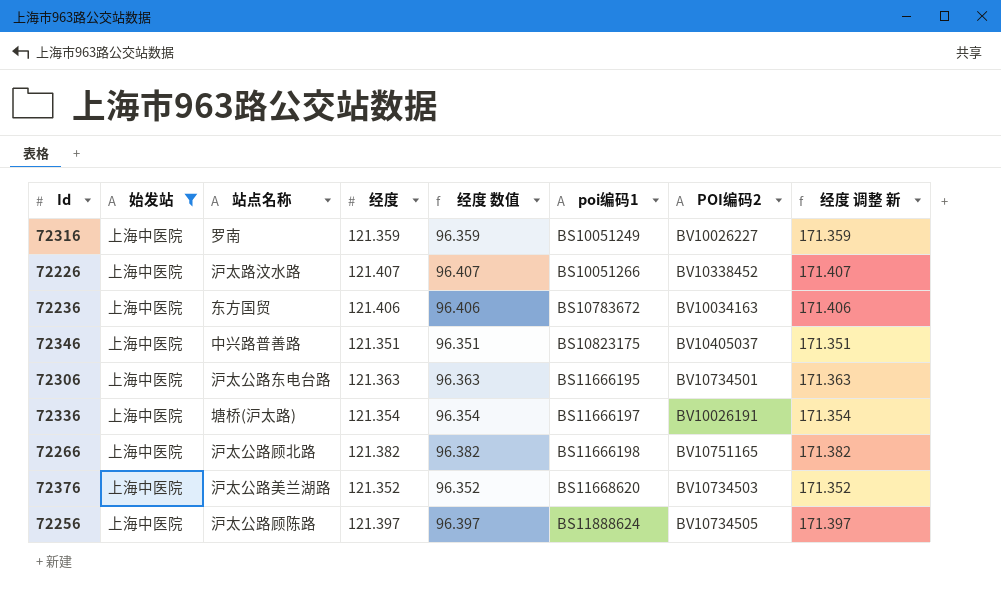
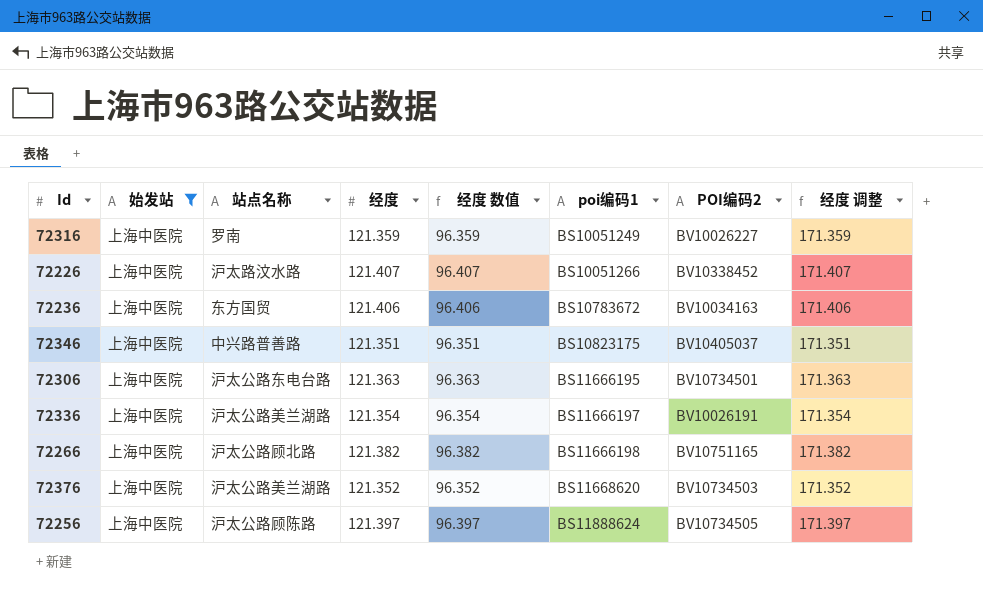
column name: 经度 调整 新 -> 经度 调整
72336 | 站点名称: 塘桥(沪太路) -> 沪太公路美兰湖路

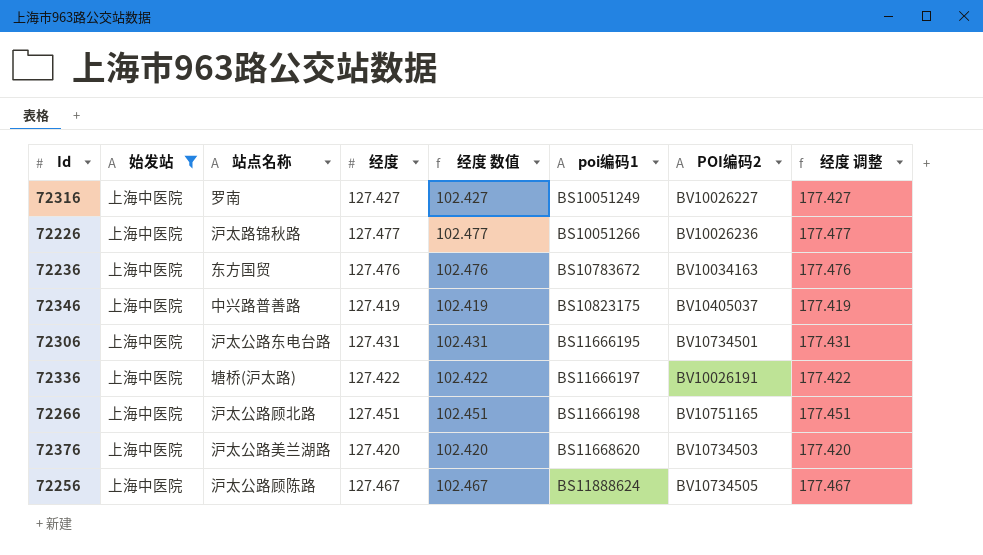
72316 | 经度: 121.359 -> 127.427
72316 | 经度 数值: 96.359 -> 102.427
72316 | 经度 调整: 171.359 -> 177.427
72226 | 站点名称: 沪太路汶水路 -> 沪太路锦秋路
72226 | 经度: 121.407 -> 127.477
72226 | 经度 数值: 96.407 -> 102.477
72226 | POI编码2: BV10338452 -> BV10026236
72226 | 经度 调整: 171.407 -> 177.477
72236 | 经度: 121.406 -> 127.476
72236 | 经度 数值: 96.406 -> 102.476
72236 | 经度 调整: 171.406 -> 177.476
72346 | 经度: 121.351 -> 127.419
72346 | 经度 数值: 96.351 -> 102.419
72346 | 经度 调整: 171.351 -> 177.419
72306 | 经度: 121.363 -> 127.431
72306 | 经度 数值: 96.363 -> 102.431
72306 | 经度 调整: 171.363 -> 177.431
72336 | 站点名称: 沪太公路美兰湖路 -> 塘桥(沪太路)
72336 | 经度: 121.354 -> 127.422
72336 | 经度 数值: 96.354 -> 102.422
72336 | 经度 调整: 171.354 -> 177.422
72266 | 经度: 121.382 -> 127.451
72266 | 经度 数值: 96.382 -> 102.451
72266 | 经度 调整: 171.382 -> 177.451
72376 | 经度: 121.352 -> 127.420
72376 | 经度 数值: 96.352 -> 102.420
72376 | 经度 调整: 171.352 -> 177.420
72256 | 经度: 121.397 -> 127.467
72256 | 经度 数值: 96.397 -> 102.467
72256 | 经度 调整: 171.397 -> 177.467

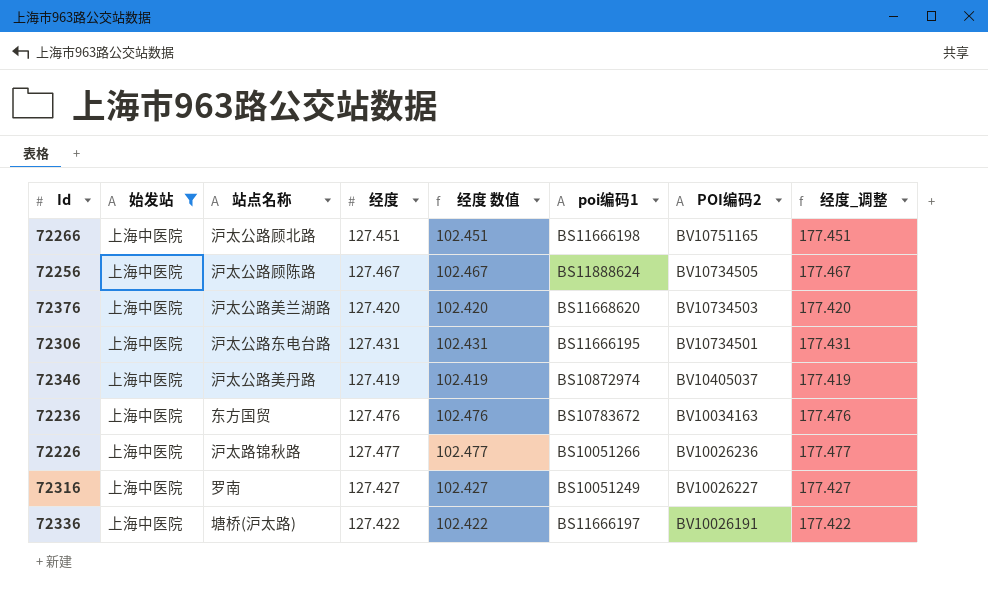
row order: poi编码1 ascending -> POI编码2 descending
column name: 经度 调整 -> 经度_调整
72346 | 站点名称: 中兴路普善路 -> 沪太公路美丹路
72346 | poi编码1: BS10823175 -> BS10872974

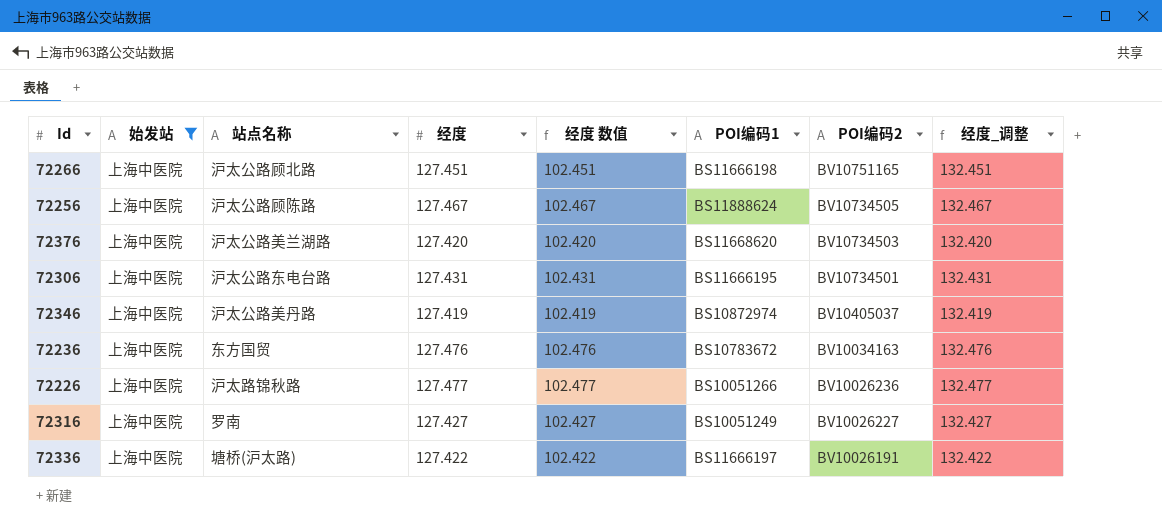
column name: poi编码1 -> POI编码1
column 经度_调整 | formula: [经度] + 50 -> [经度] + 5

